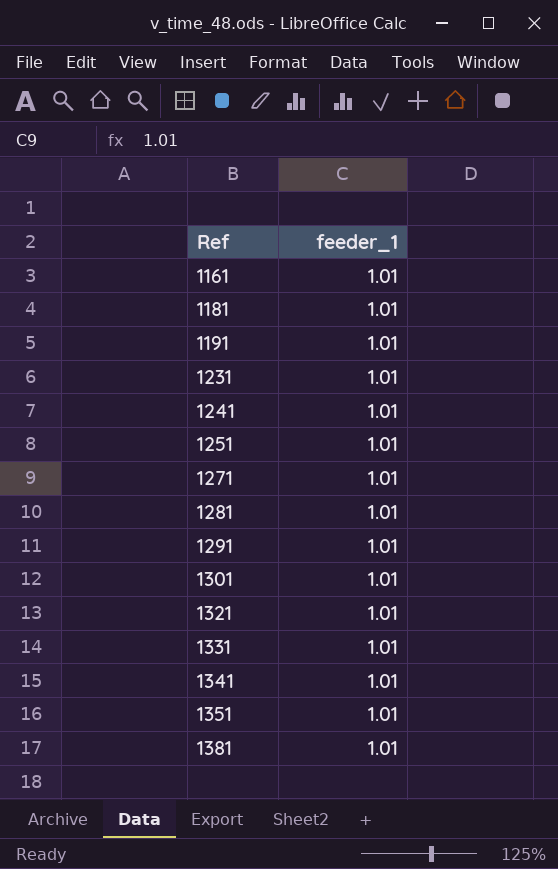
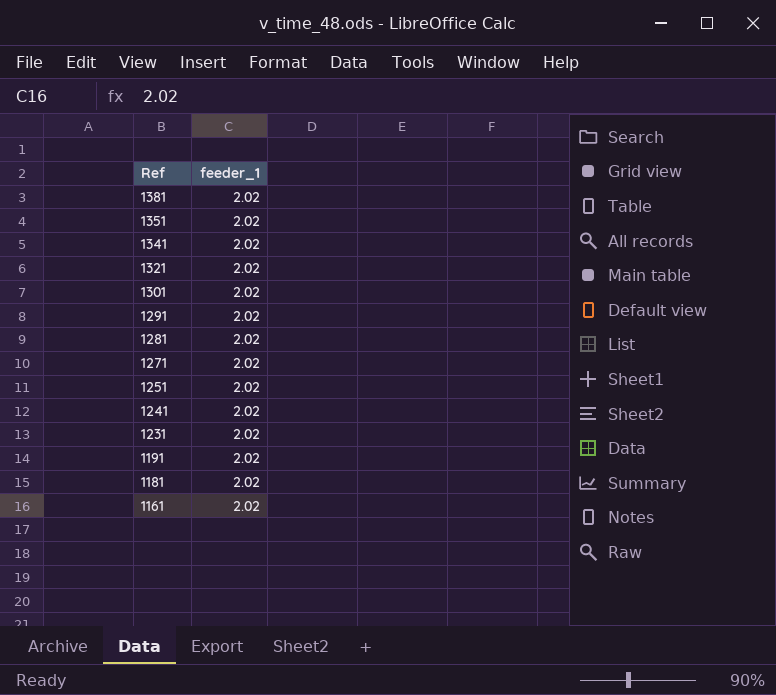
row order: Ref ascending -> Ref descending
row 1331: 1.01 -> none
1381 | feeder_1: 1.01 -> 2.02
1351 | feeder_1: 1.01 -> 2.02
1341 | feeder_1: 1.01 -> 2.02
1321 | feeder_1: 1.01 -> 2.02
1301 | feeder_1: 1.01 -> 2.02
1291 | feeder_1: 1.01 -> 2.02
1281 | feeder_1: 1.01 -> 2.02
1271 | feeder_1: 1.01 -> 2.02
1251 | feeder_1: 1.01 -> 2.02
1241 | feeder_1: 1.01 -> 2.02
1231 | feeder_1: 1.01 -> 2.02
1191 | feeder_1: 1.01 -> 2.02
1181 | feeder_1: 1.01 -> 2.02
1161 | feeder_1: 1.01 -> 2.02

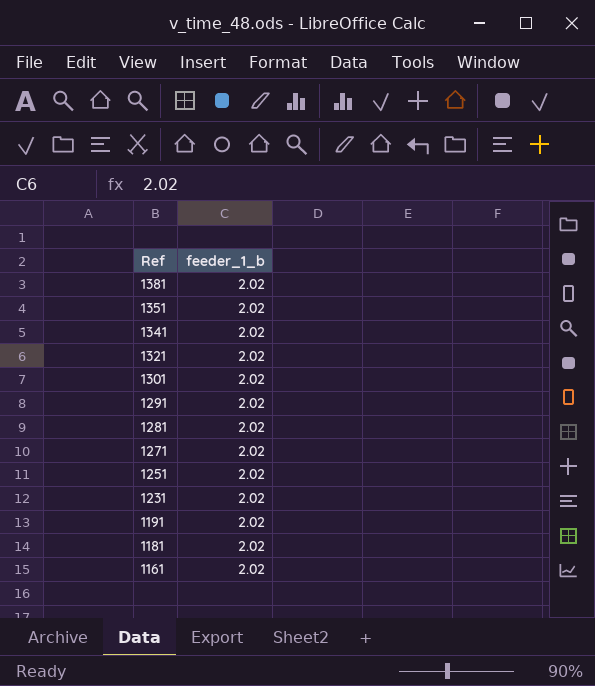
column name: feeder_1 -> feeder_1_b
row 1241: 2.02 -> none

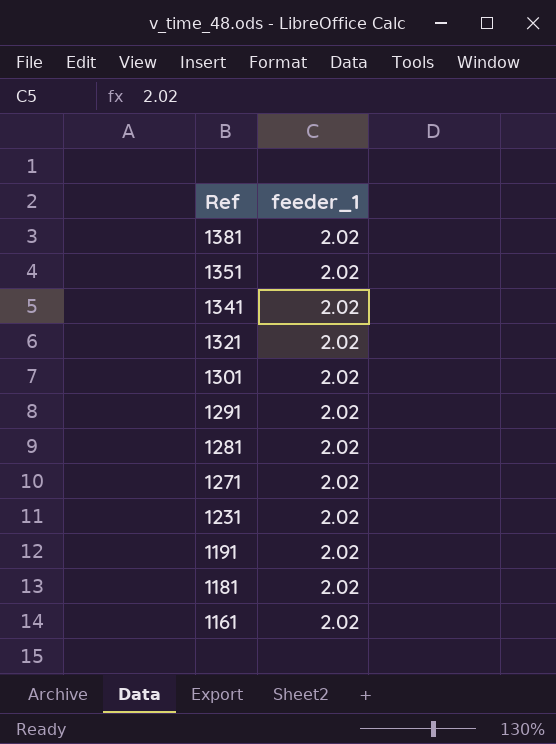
column name: feeder_1_b -> feeder_1
row 1251: 2.02 -> none

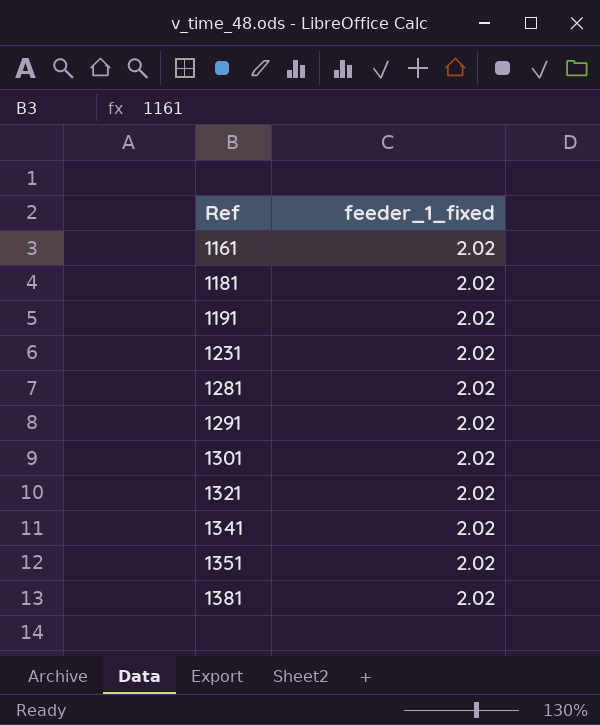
row order: Ref descending -> Ref ascending
column name: feeder_1 -> feeder_1_fixed
row 1271: 2.02 -> none

